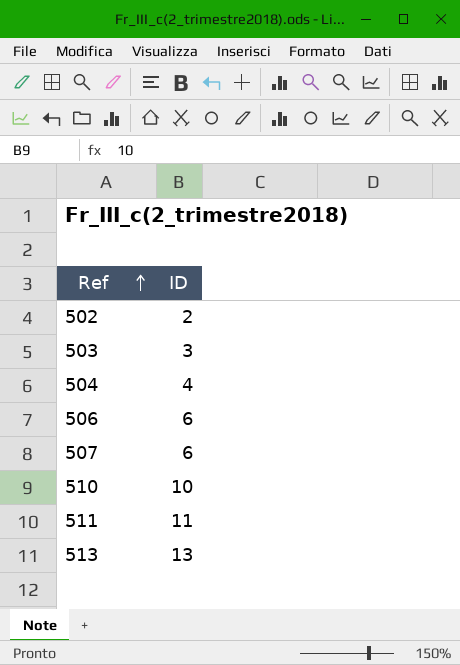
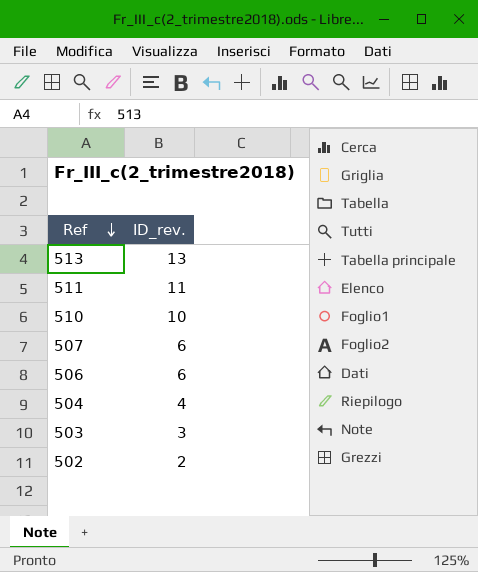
row order: Ref ascending -> Ref descending
column name: ID -> ID_rev.

